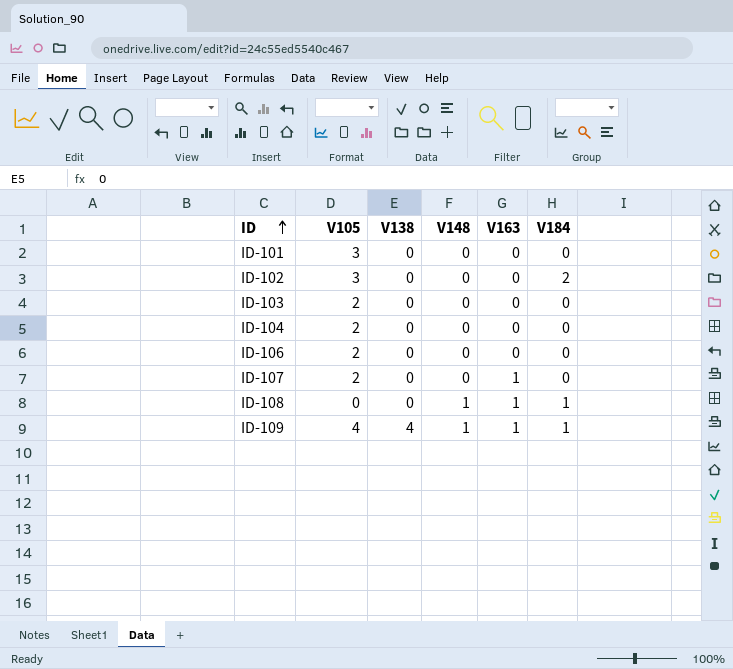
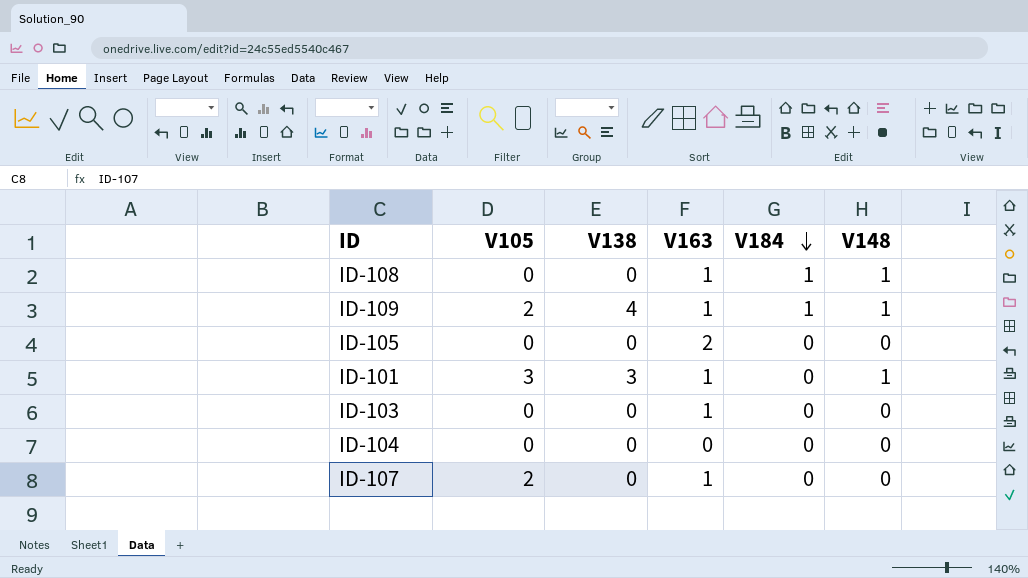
row order: ID ascending -> V184 descending
column V148 | position: 4 -> 6
row ID-102: 3 | 0 | 0 | 0 | 2 -> none
row ID-106: 2 | 0 | 0 | 0 | 0 -> none
ID-109 | V105: 4 -> 2
row ID-105: none -> 0 | 0 | 2 | 0 | 0
ID-101 | V138: 0 -> 3
ID-101 | V163: 0 -> 1
ID-101 | V148: 0 -> 1
ID-103 | V105: 2 -> 0
ID-103 | V163: 0 -> 1
ID-104 | V105: 2 -> 0

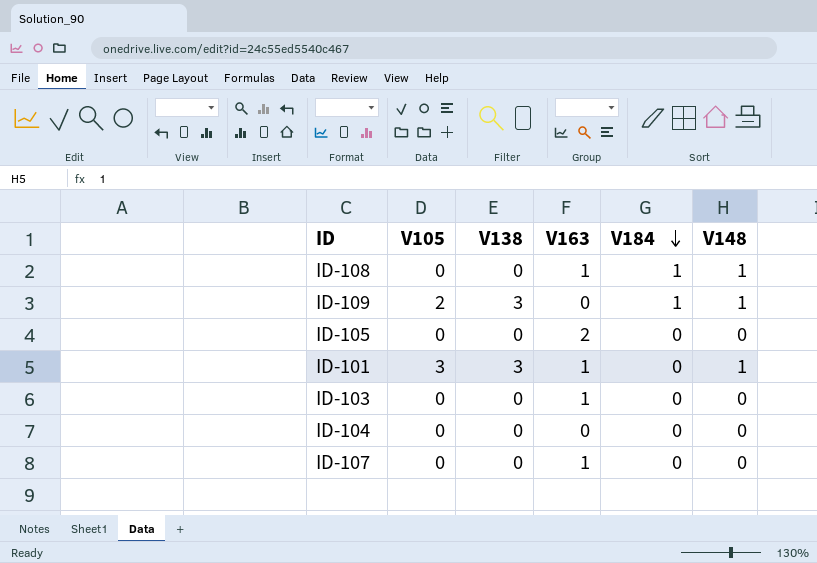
ID-109 | V138: 4 -> 3
ID-109 | V163: 1 -> 0
ID-107 | V105: 2 -> 0

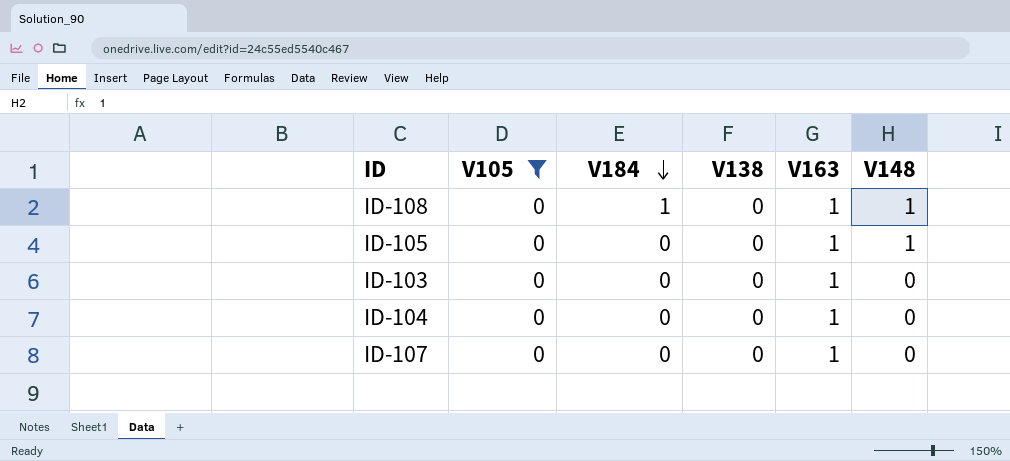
filter: none -> V105 = 0
column V184 | position: 5 -> 3
ID-105 | V163: 2 -> 1
ID-105 | V148: 0 -> 1
ID-104 | V163: 0 -> 1

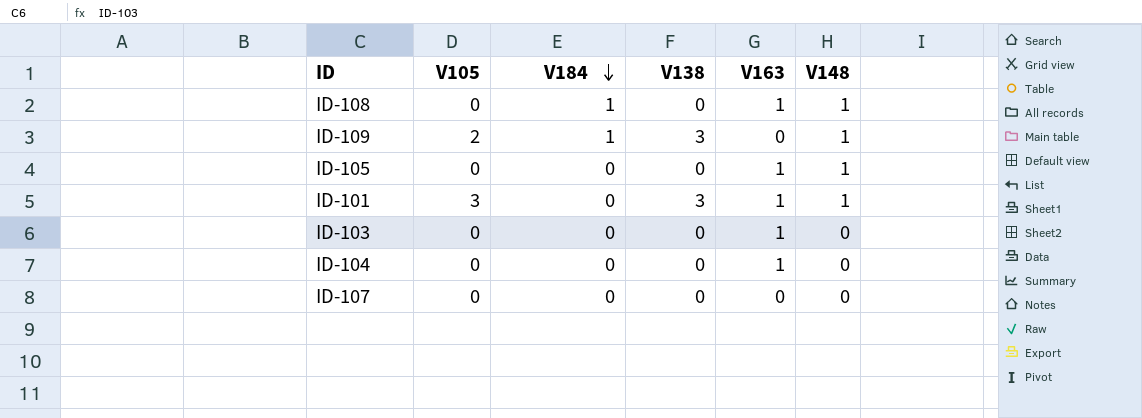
filter: V105 = 0 -> none
ID-107 | V163: 1 -> 0

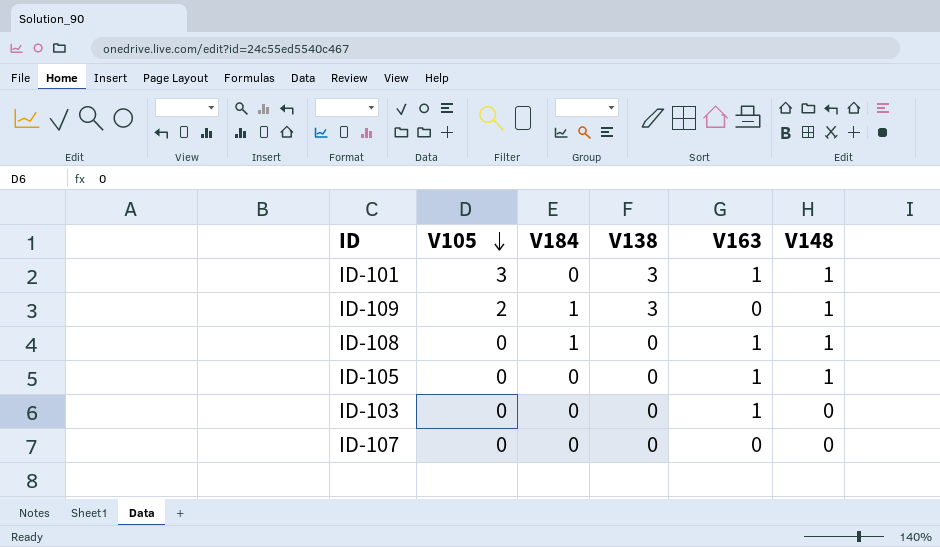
row order: V184 descending -> V105 descending
row ID-104: 0 | 0 | 0 | 1 | 0 -> none

